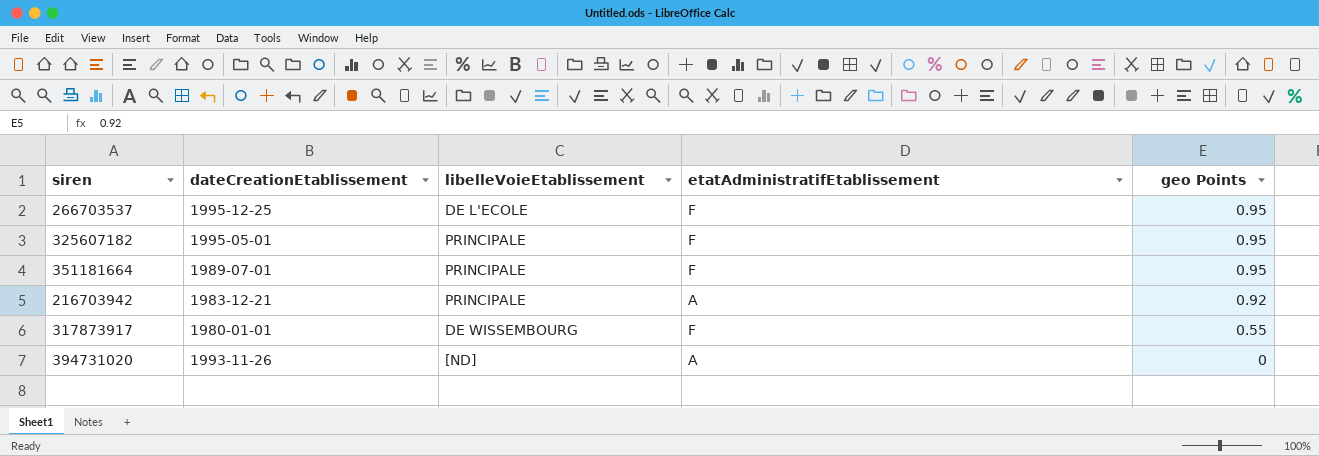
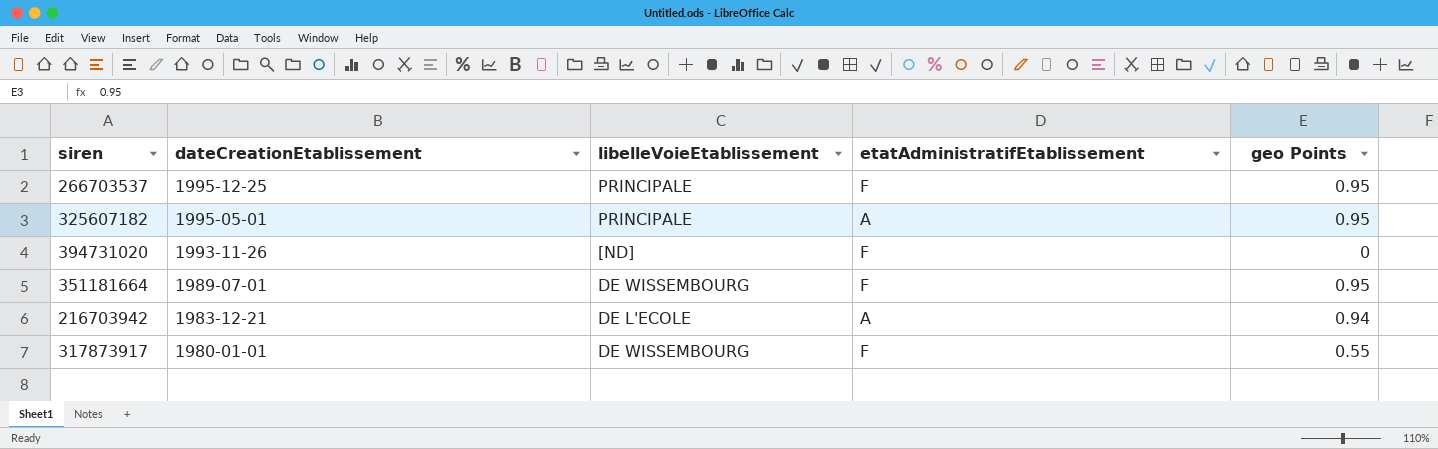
row order: geo Points descending -> dateCreationEtablissement descending
266703537 | libelleVoieEtablissement: DE L'ECOLE -> PRINCIPALE
325607182 | etatAdministratifEtablissement: F -> A
394731020 | etatAdministratifEtablissement: A -> F
351181664 | libelleVoieEtablissement: PRINCIPALE -> DE WISSEMBOURG
216703942 | libelleVoieEtablissement: PRINCIPALE -> DE L'ECOLE
216703942 | geo Points: 0.92 -> 0.94

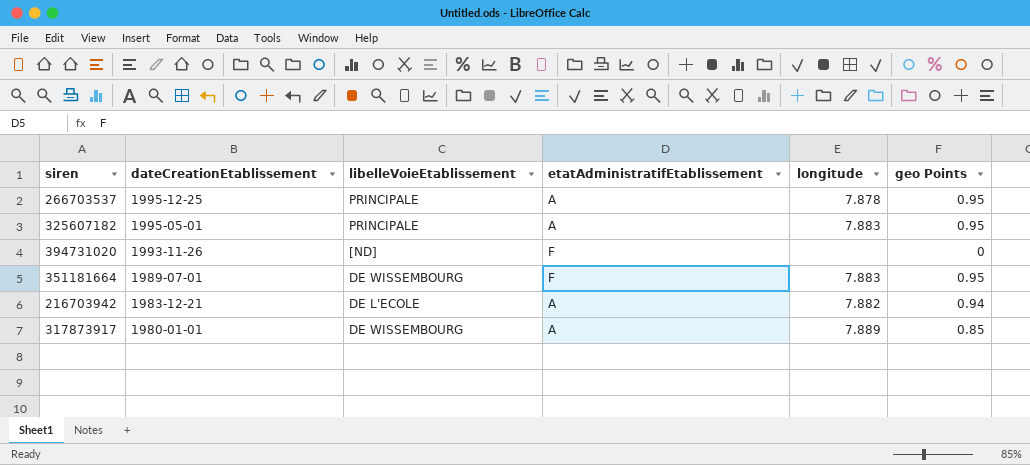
column longitude | position: none -> 5
266703537 | etatAdministratifEtablissement: F -> A
317873917 | etatAdministratifEtablissement: F -> A
317873917 | geo Points: 0.55 -> 0.85

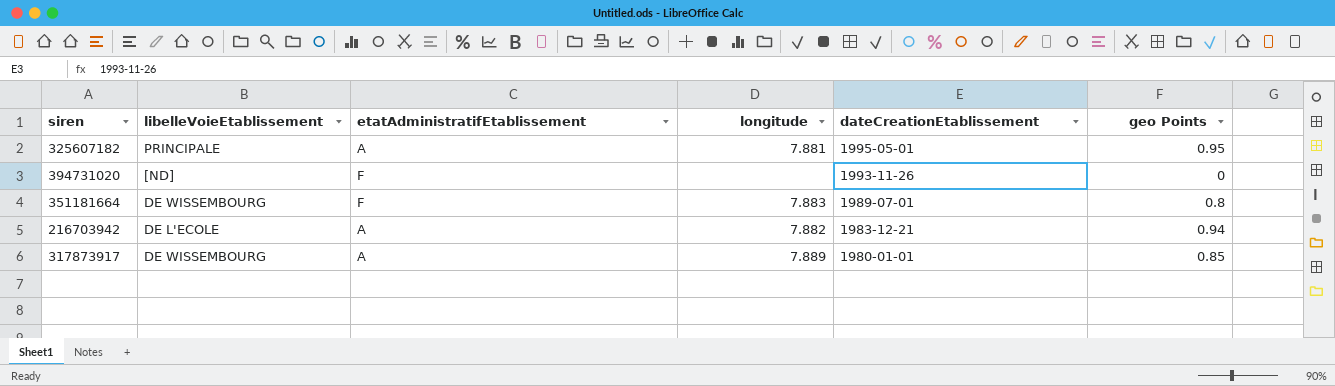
column dateCreationEtablissement | position: 2 -> 5
row 266703537: 1995-12-25 | PRINCIPALE | A | 7.878 | 0.95 -> none
325607182 | longitude: 7.883 -> 7.881
351181664 | geo Points: 0.95 -> 0.8

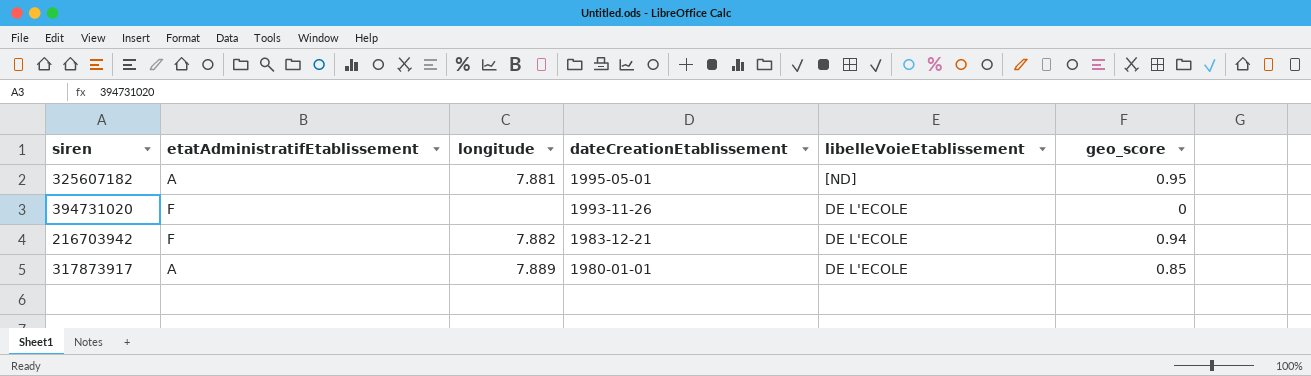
column libelleVoieEtablissement | position: 2 -> 5
column name: geo Points -> geo_score
row 351181664: DE WISSEMBOURG | F | 7.883 | 1989-07-01 | 0.8 -> none
325607182 | libelleVoieEtablissement: PRINCIPALE -> [ND]
394731020 | libelleVoieEtablissement: [ND] -> DE L'ECOLE
216703942 | etatAdministratifEtablissement: A -> F
317873917 | libelleVoieEtablissement: DE WISSEMBOURG -> DE L'ECOLE

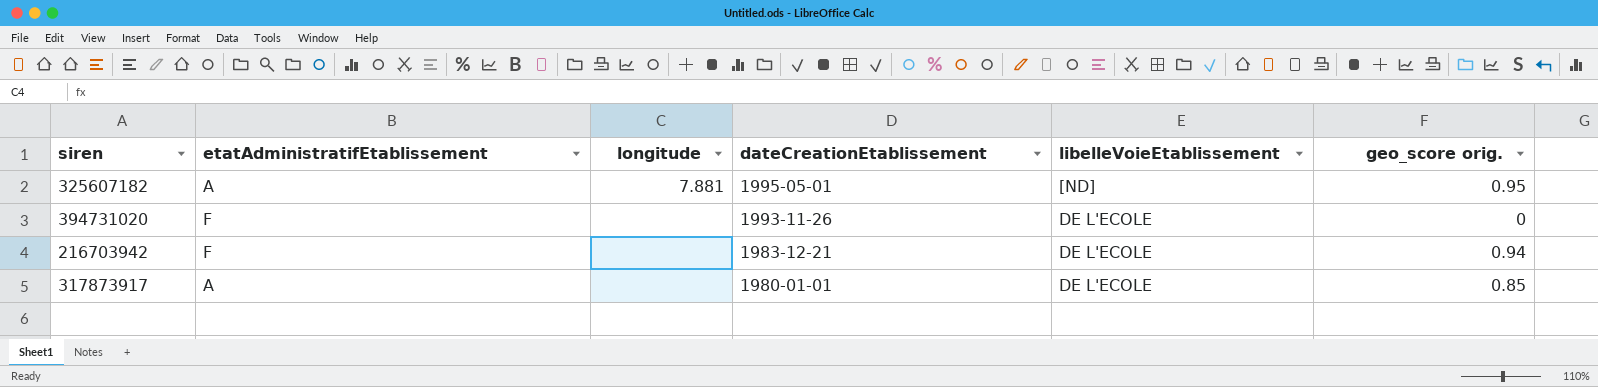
column name: geo_score -> geo_score orig.
216703942 | longitude: 7.882 -> none
317873917 | longitude: 7.889 -> none

